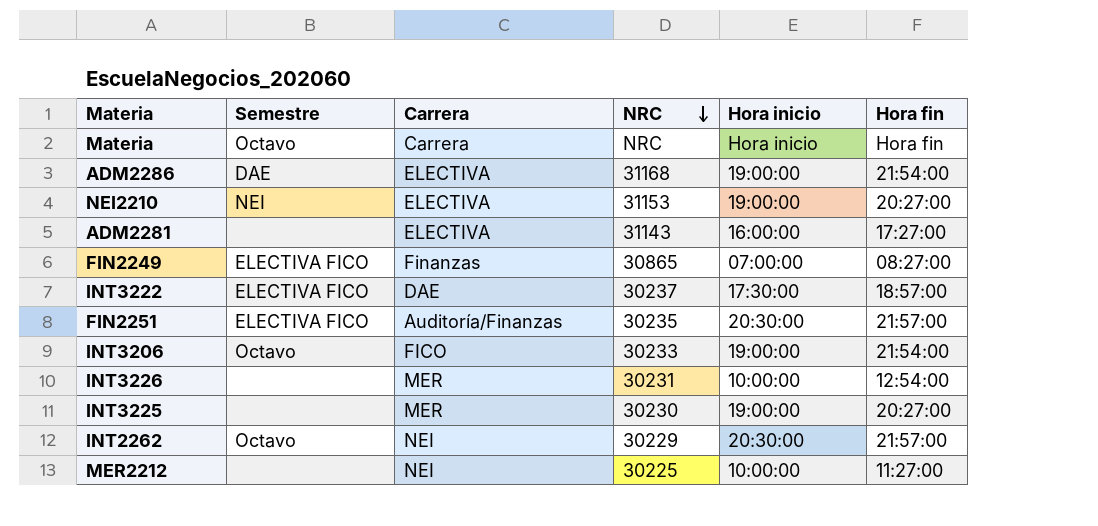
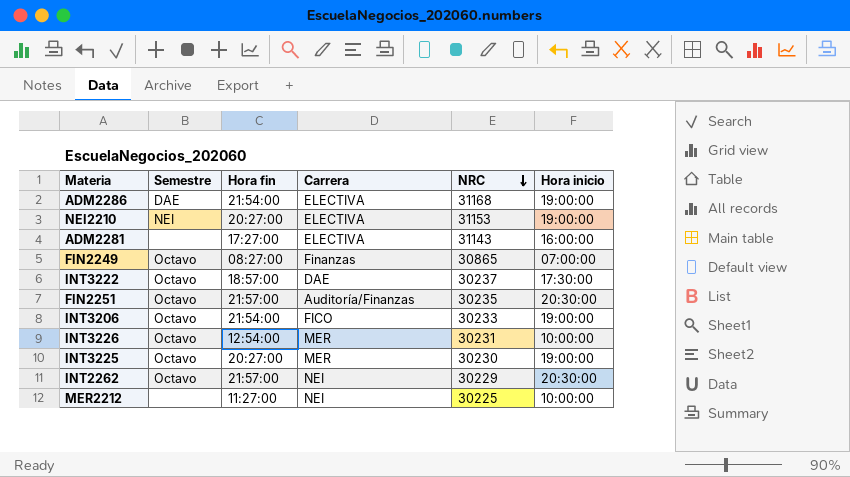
column Hora fin | position: 6 -> 3
row Materia: Octavo | Carrera | NRC | Hora inicio | Hora fin -> none
FIN2249 | Semestre: ELECTIVA FICO -> Octavo
INT3222 | Semestre: ELECTIVA FICO -> Octavo
FIN2251 | Semestre: ELECTIVA FICO -> Octavo
INT3226 | Semestre: none -> Octavo
INT3225 | Semestre: none -> Octavo

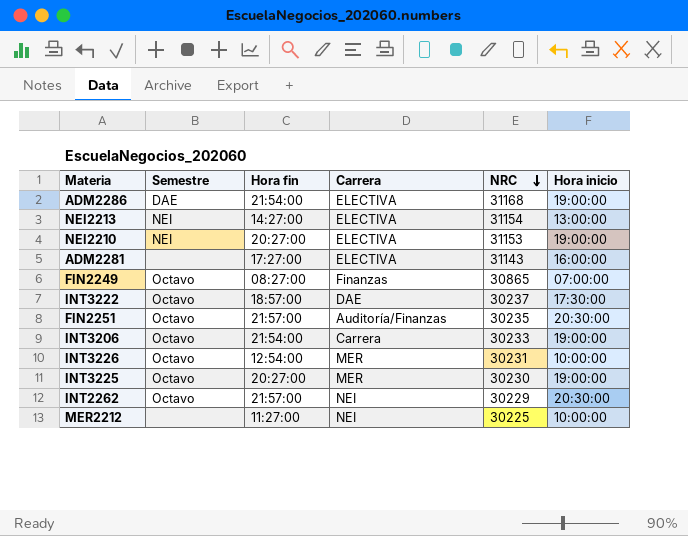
row NEI2213: none -> NEI | 14:27:00 | ELECTIVA | 31154 | 13:00:00
INT3206 | Carrera: FICO -> Carrera

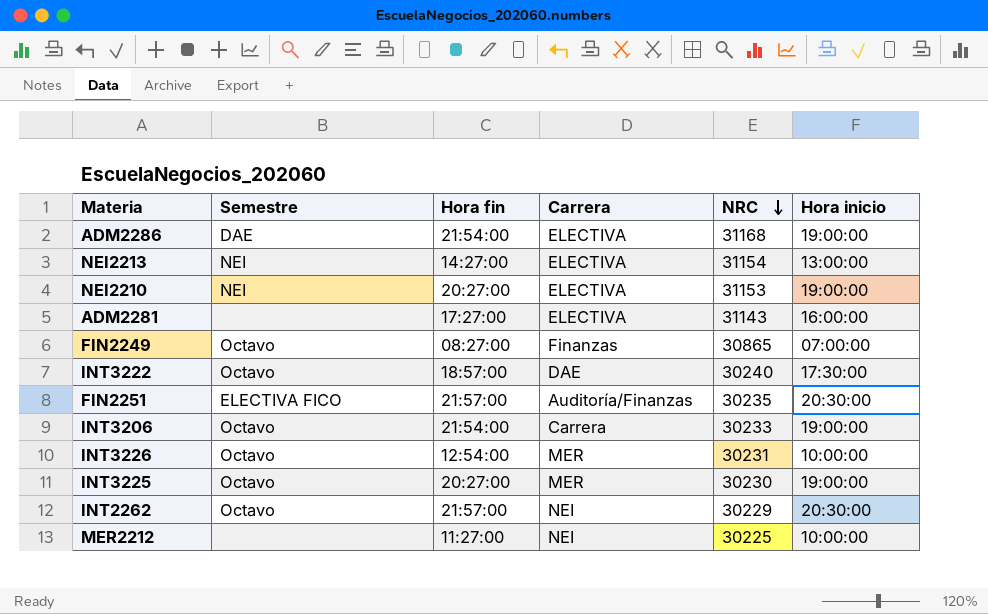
INT3222 | NRC: 30237 -> 30240
FIN2251 | Semestre: Octavo -> ELECTIVA FICO

